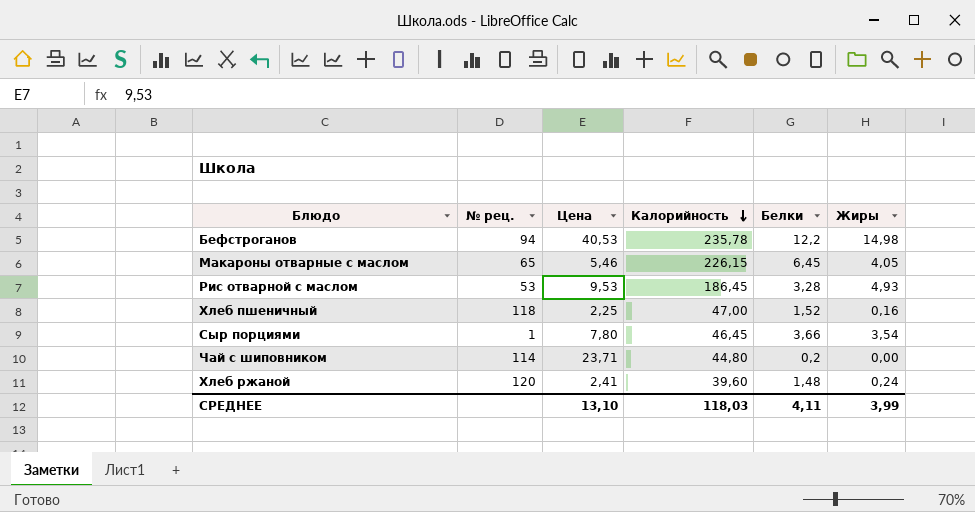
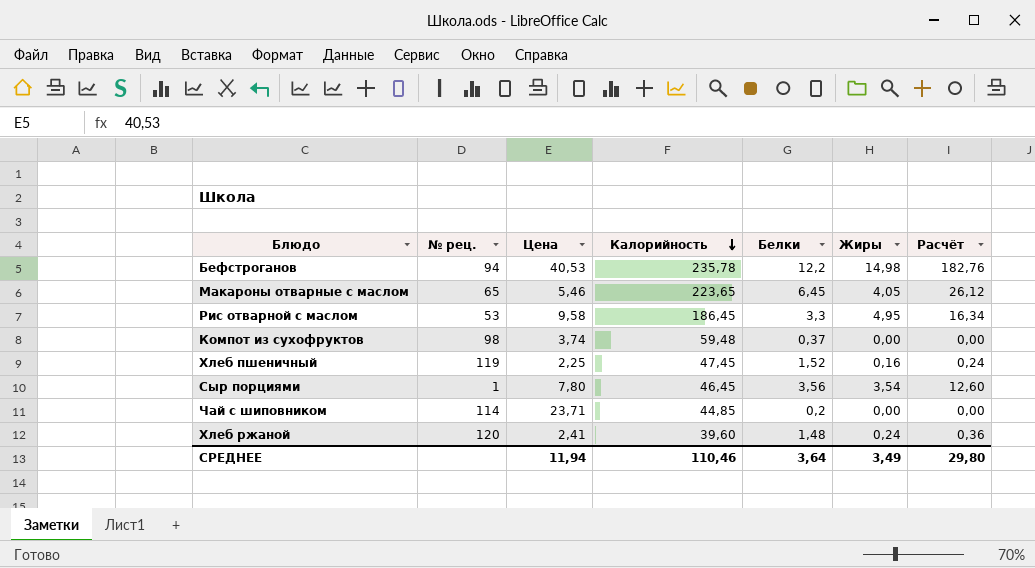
column Расчёт | formula: none -> [Белки] * [Жиры]
Макароны отварные с маслом | Калорийность: 226,15 -> 223,65
Рис отварной с маслом | Цена: 9,53 -> 9,58
Рис отварной с маслом | Белки: 3,28 -> 3,3
Рис отварной с маслом | Жиры: 4,93 -> 4,95
row Компот из сухофруктов: none -> 98 | 3,74 | 59,48 | 0,37 | 0,00 | 0,00
Хлеб пшеничный | № рец.: 118 -> 119
Хлеб пшеничный | Калорийность: 47,00 -> 47,45
Сыр порциями | Белки: 3,66 -> 3,56
Чай с шиповником | Калорийность: 44,80 -> 44,85
СРЕДНЕЕ | Цена: 13,10 -> 11,94
СРЕДНЕЕ | Калорийность: 118,03 -> 110,46
СРЕДНЕЕ | Белки: 4,11 -> 3,64
СРЕДНЕЕ | Жиры: 3,99 -> 3,49

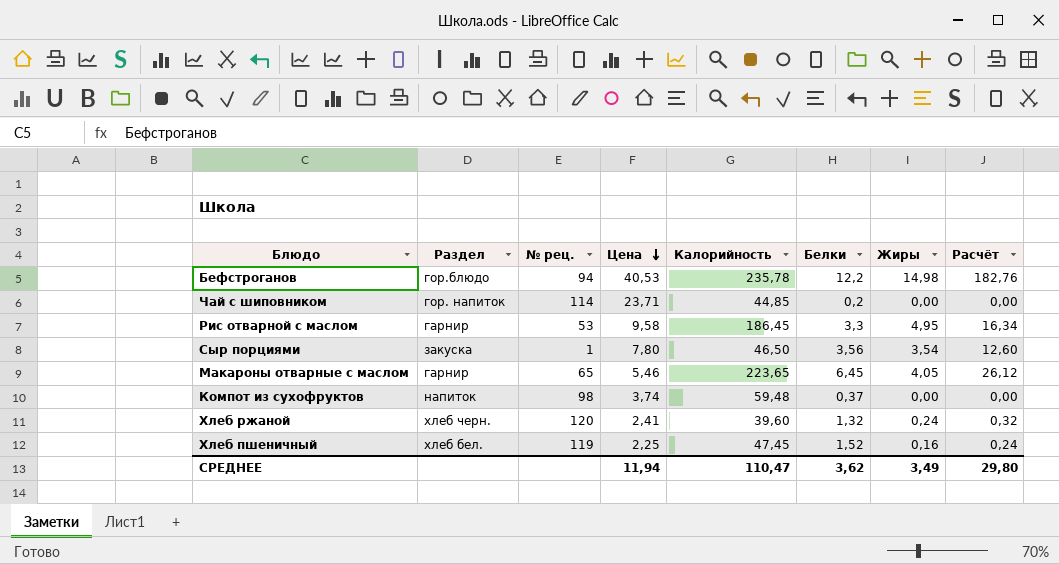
row order: Калорийность descending -> Цена descending
column Раздел | position: none -> 2
Сыр порциями | Калорийность: 46,45 -> 46,50
Хлеб ржаной | Белки: 1,48 -> 1,32
Хлеб ржаной | Расчёт: 0,36 -> 0,32
СРЕДНЕЕ | Калорийность: 110,46 -> 110,47
СРЕДНЕЕ | Белки: 3,64 -> 3,62

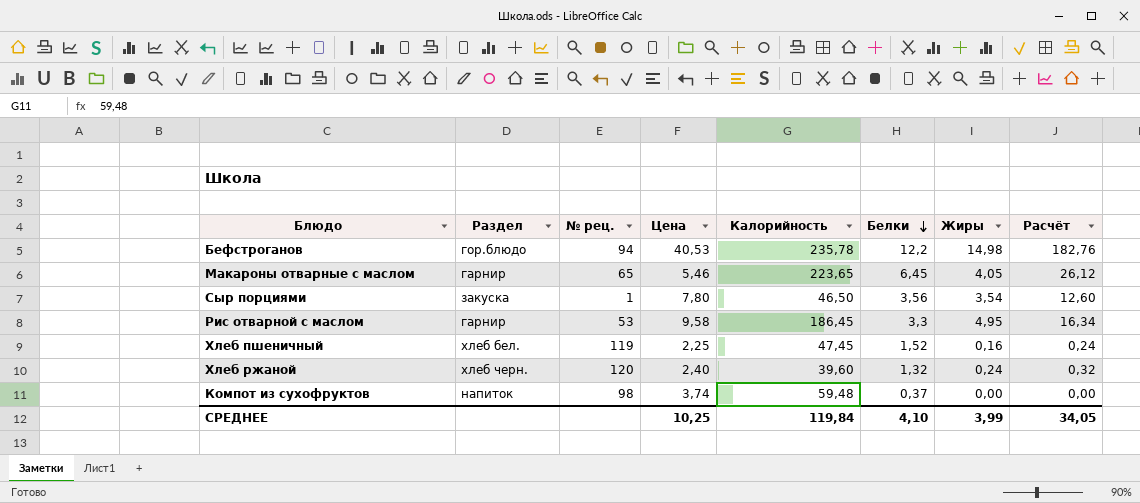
row order: Цена descending -> Белки descending
row Чай с шиповником: гор. напиток | 114 | 23,71 | 44,85 | 0,2 | 0,00 | 0,00 -> none
Хлеб ржаной | Цена: 2,41 -> 2,40
СРЕДНЕЕ | Цена: 11,94 -> 10,25
СРЕДНЕЕ | Калорийность: 110,47 -> 119,84
СРЕДНЕЕ | Белки: 3,62 -> 4,10
СРЕДНЕЕ | Жиры: 3,49 -> 3,99
СРЕДНЕЕ | Расчёт: 29,80 -> 34,05

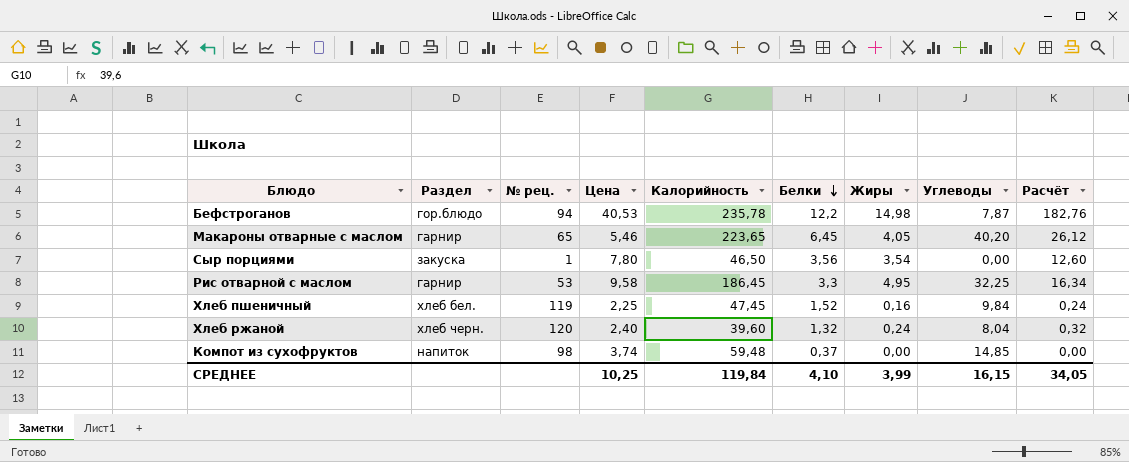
column Углеводы | position: none -> 8

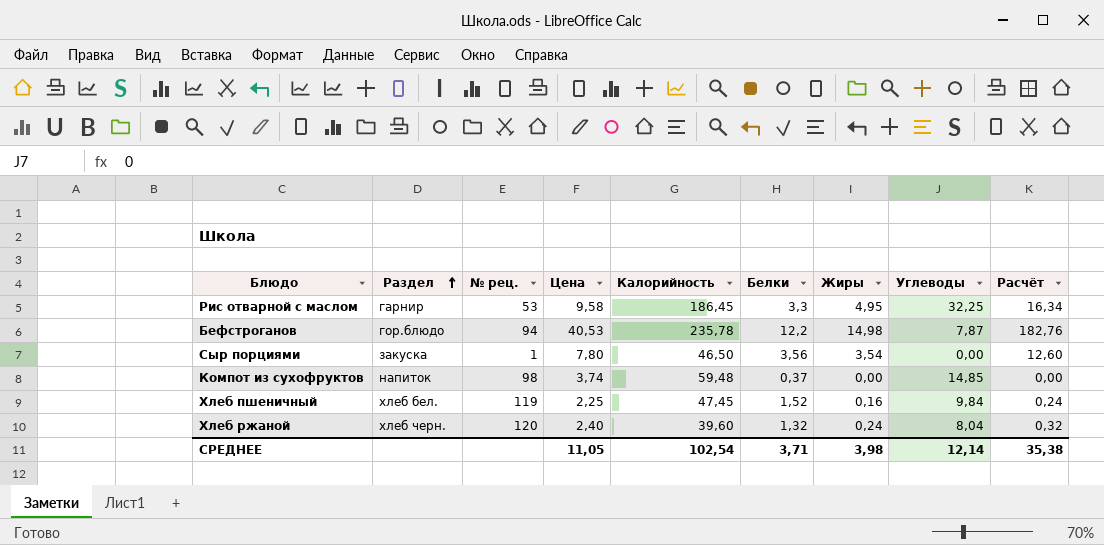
row order: Белки descending -> Раздел ascending
row Макароны отварные с маслом: гарнир | 65 | 5,46 | 223,65 | 6,45 | 4,05 | 40,20 | 26,12 -> none
СРЕДНЕЕ | Цена: 10,25 -> 11,05
СРЕДНЕЕ | Калорийность: 119,84 -> 102,54
СРЕДНЕЕ | Белки: 4,10 -> 3,71
СРЕДНЕЕ | Жиры: 3,99 -> 3,98
СРЕДНЕЕ | Углеводы: 16,15 -> 12,14
СРЕДНЕЕ | Расчёт: 34,05 -> 35,38

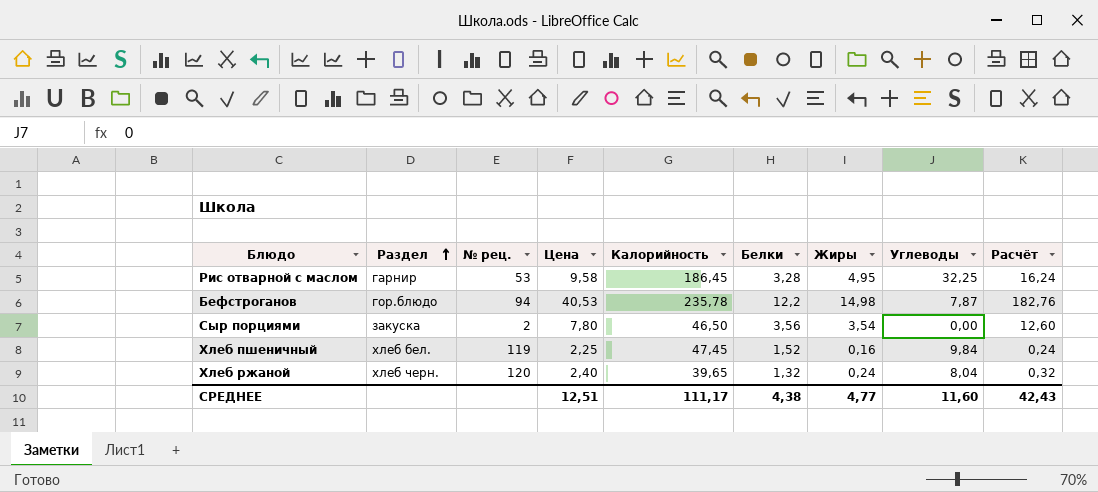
row Компот из сухофруктов: напиток | 98 | 3,74 | 59,48 | 0,37 | 0,00 | 14,85 | 0,00 -> none
Рис отварной с маслом | Белки: 3,3 -> 3,28
Рис отварной с маслом | Расчёт: 16,34 -> 16,24
Сыр порциями | № рец.: 1 -> 2
Хлеб ржаной | Калорийность: 39,60 -> 39,65
СРЕДНЕЕ | Цена: 11,05 -> 12,51
СРЕДНЕЕ | Калорийность: 102,54 -> 111,17
СРЕДНЕЕ | Белки: 3,71 -> 4,38
СРЕДНЕЕ | Жиры: 3,98 -> 4,77
СРЕДНЕЕ | Углеводы: 12,14 -> 11,60
СРЕДНЕЕ | Расчёт: 35,38 -> 42,43

